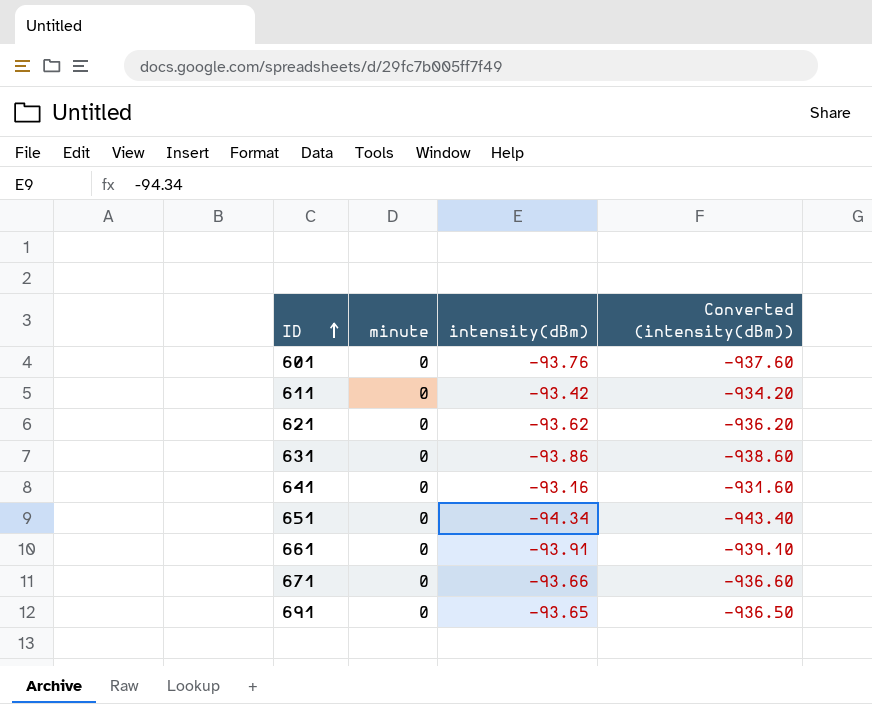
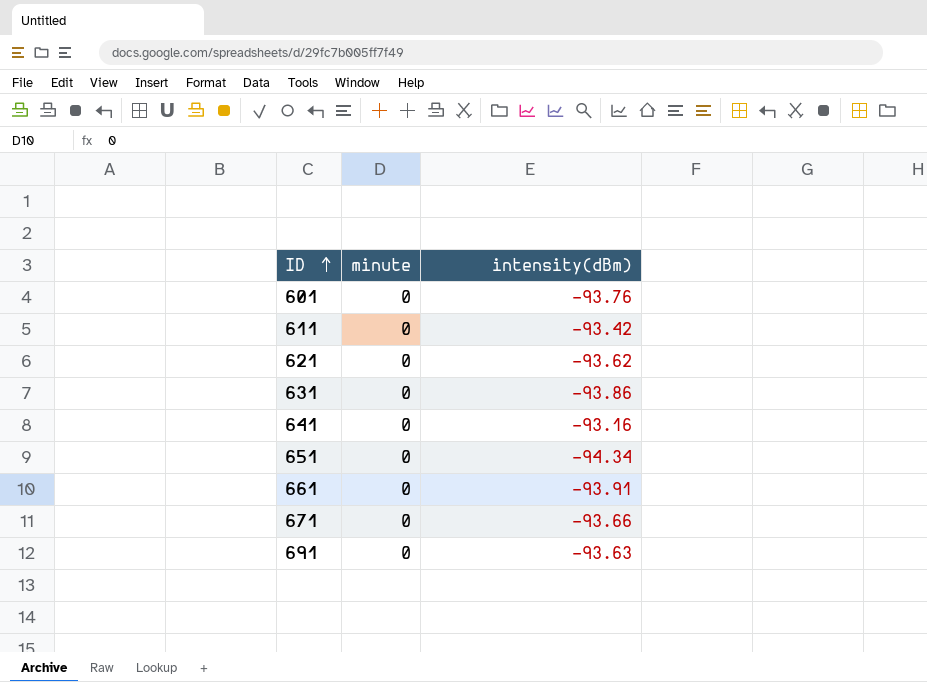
column Converted (intensity(dBm)) | formula: [intensity(dBm)] * 10 -> none
691 | intensity(dBm): -93.65 -> -93.63

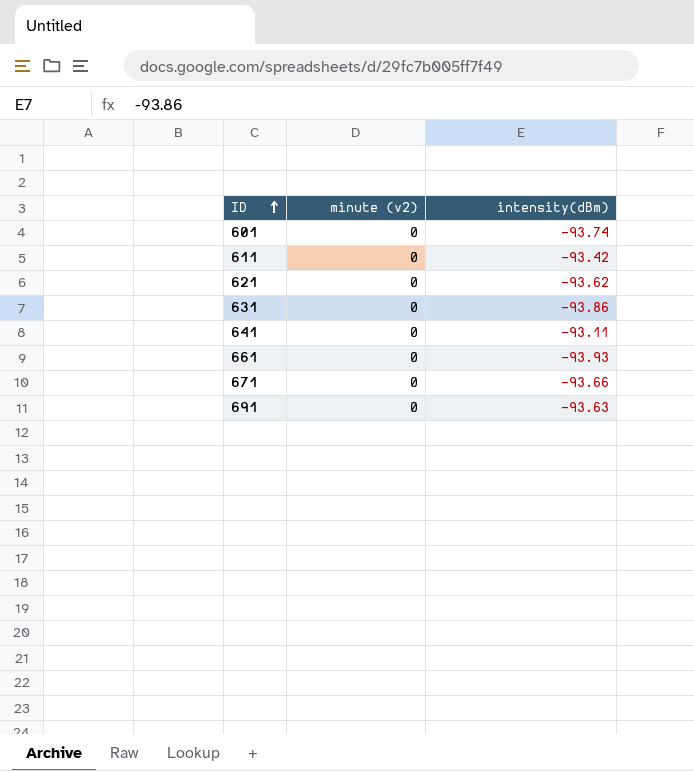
column name: minute -> minute (v2)
row 651: 0 | -94.34 -> none
601 | intensity(dBm): -93.76 -> -93.74
641 | intensity(dBm): -93.16 -> -93.11
661 | intensity(dBm): -93.91 -> -93.93

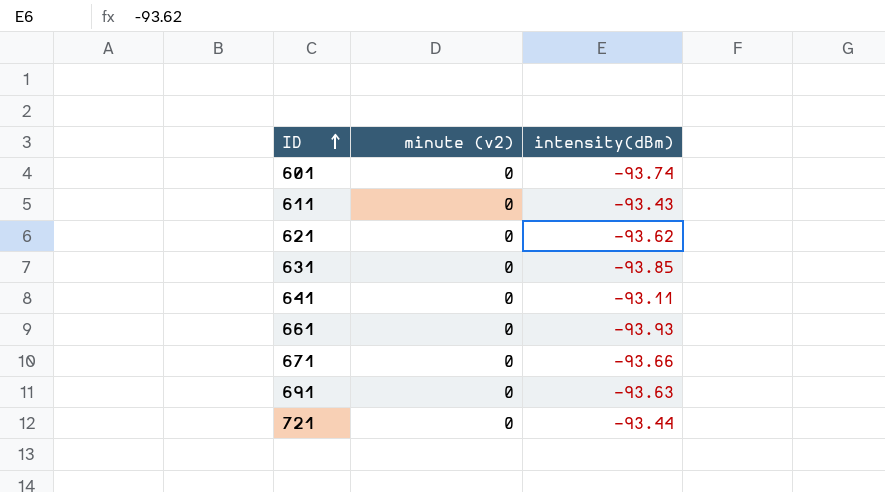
611 | intensity(dBm): -93.42 -> -93.43
631 | intensity(dBm): -93.86 -> -93.85
row 721: none -> 0 | -93.44

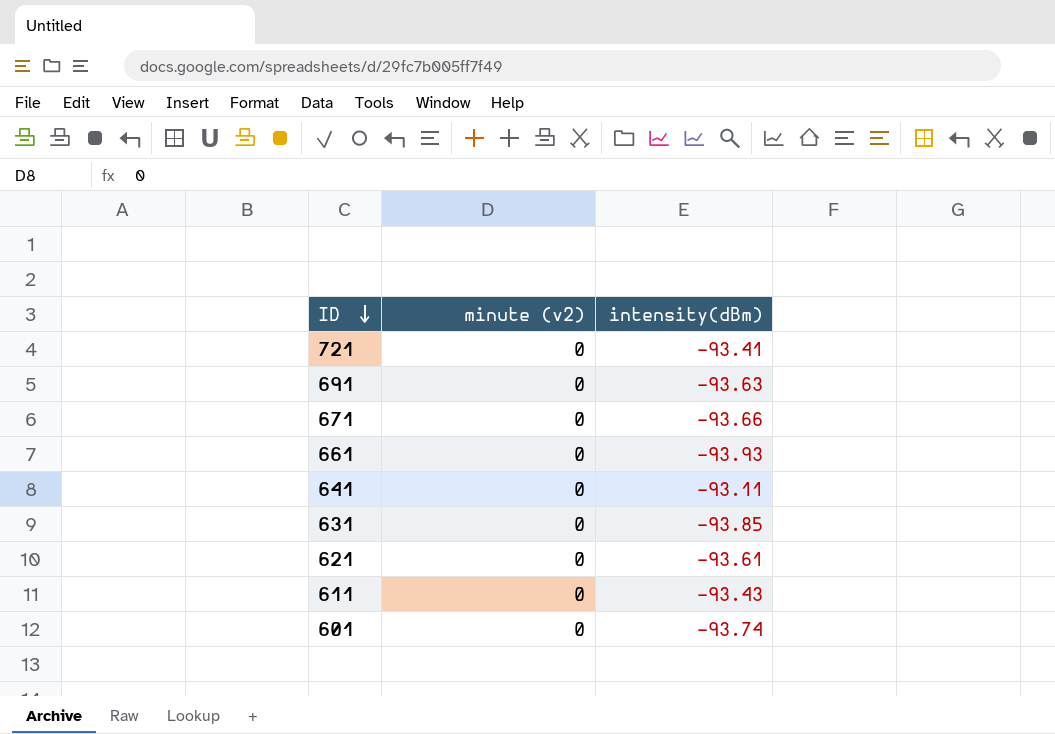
row order: ID ascending -> ID descending
721 | intensity(dBm): -93.44 -> -93.41
621 | intensity(dBm): -93.62 -> -93.61

